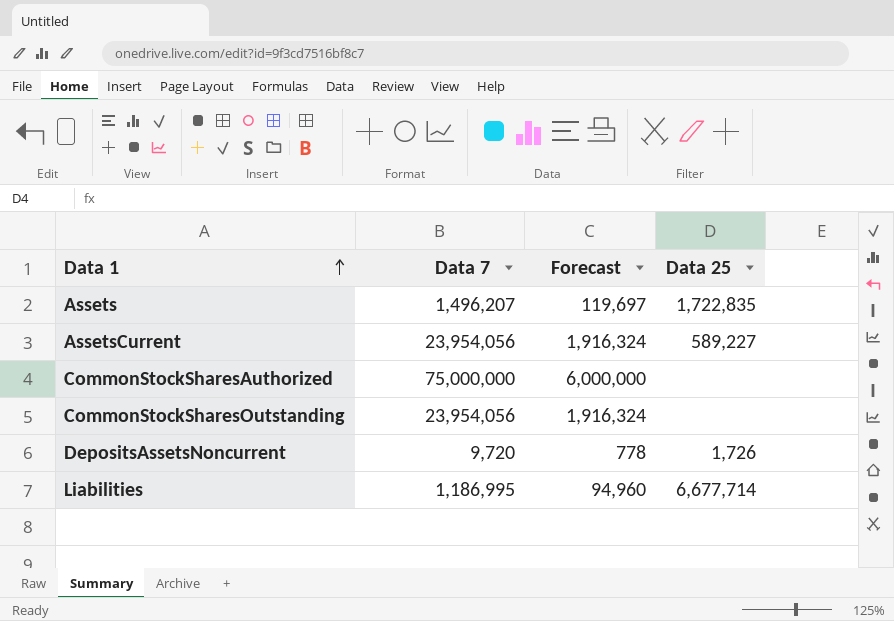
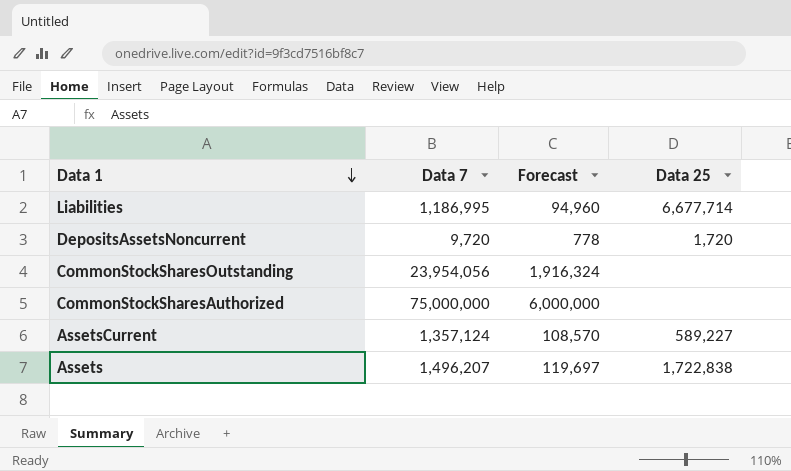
row order: Data 1 ascending -> Data 1 descending
DepositsAssetsNoncurrent | Data 25: 1,726 -> 1,720
AssetsCurrent | Data 7: 23,954,056 -> 1,357,124
AssetsCurrent | Forecast: 1,916,324 -> 108,570
Assets | Data 25: 1,722,835 -> 1,722,838

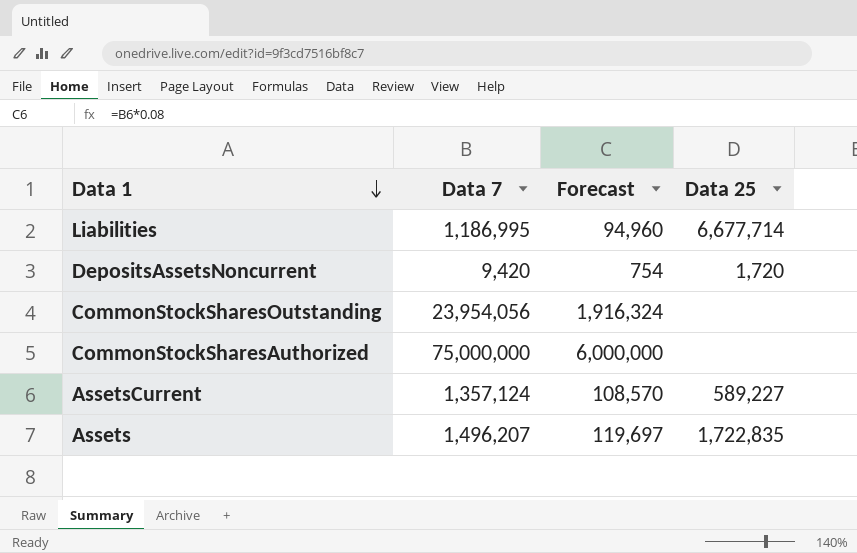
DepositsAssetsNoncurrent | Data 7: 9,720 -> 9,420
DepositsAssetsNoncurrent | Forecast: 778 -> 754
Assets | Data 25: 1,722,838 -> 1,722,835

